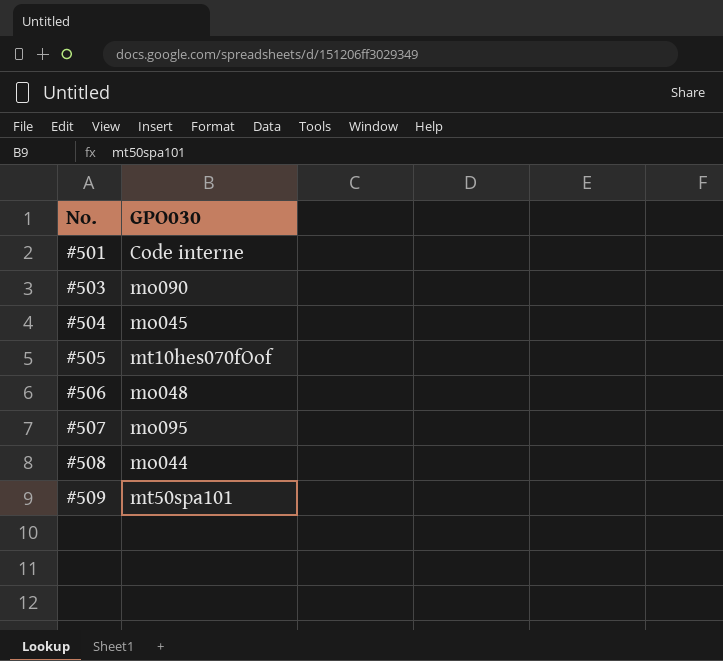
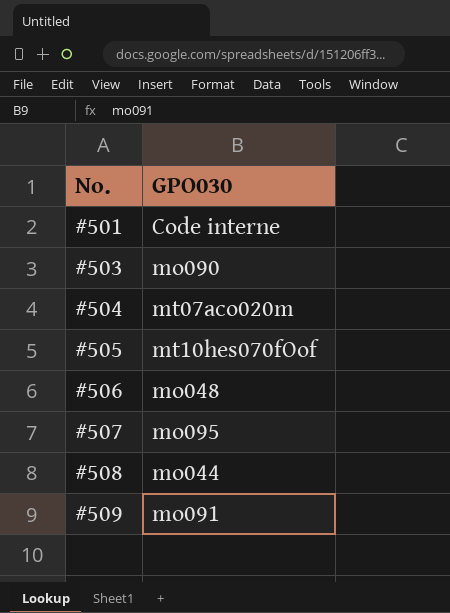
#504 | GPO030: mo045 -> mt07aco020m
#509 | GPO030: mt50spa101 -> mo091

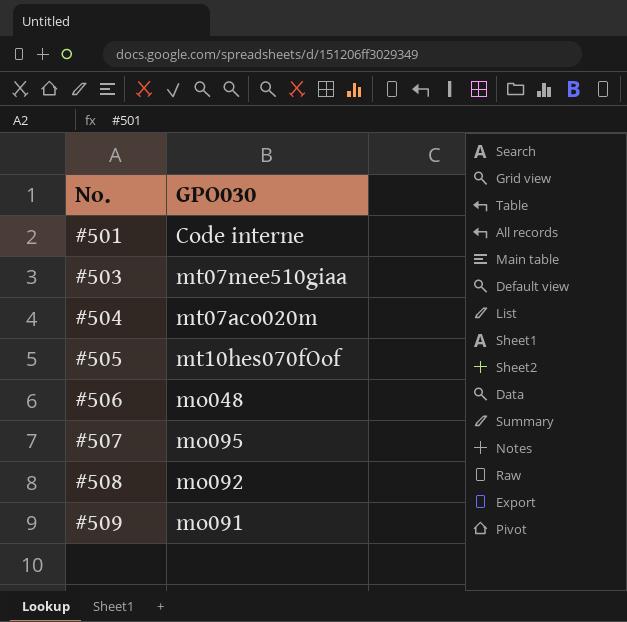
#503 | GPO030: mo090 -> mt07mee510giaa
#508 | GPO030: mo044 -> mo092

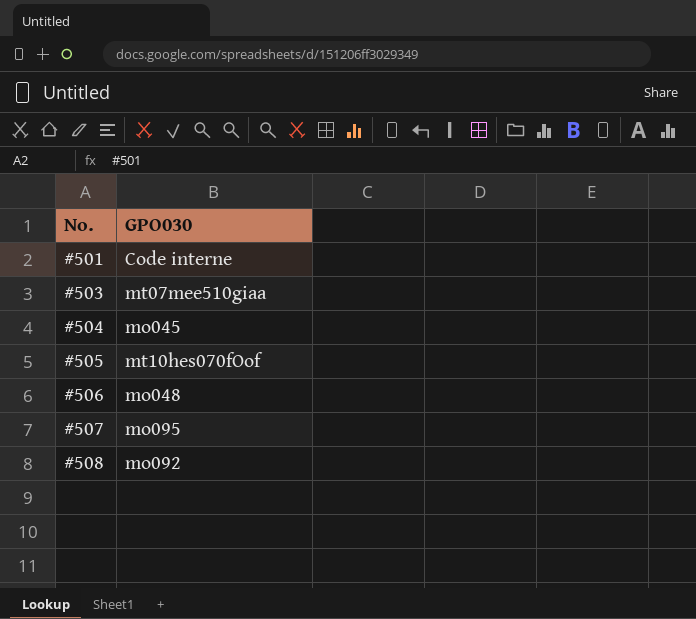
row #509: mo091 -> none
#504 | GPO030: mt07aco020m -> mo045

